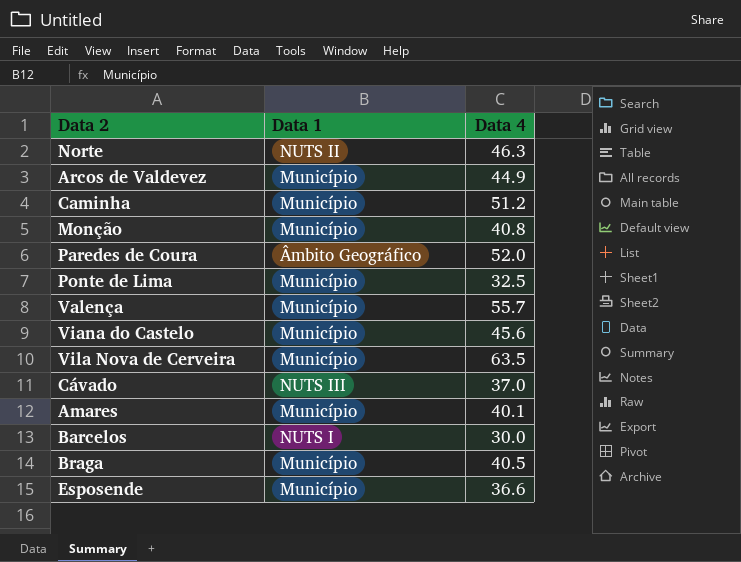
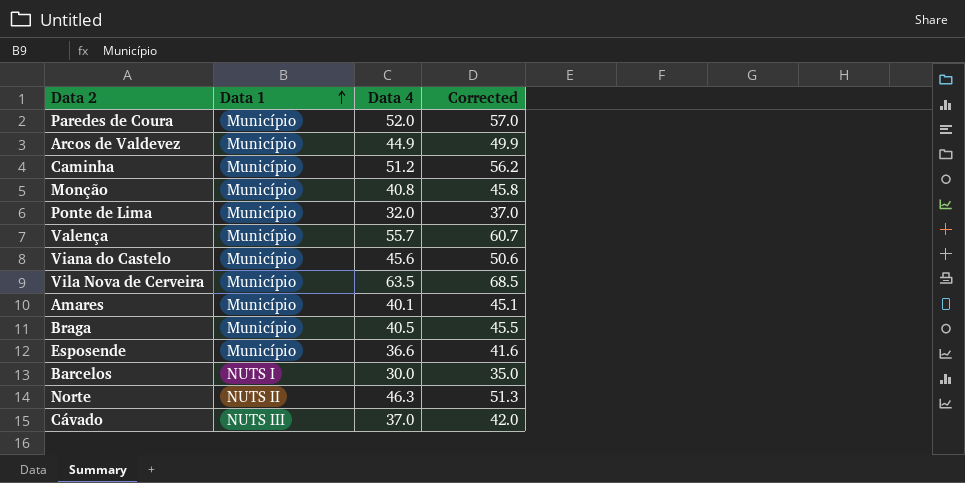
row order: none -> Data 1 ascending
column Corrected | formula: none -> [Data 4] + 5
Paredes de Coura | Data 1: Âmbito Geográfico -> Município
Ponte de Lima | Data 4: 32.5 -> 32.0

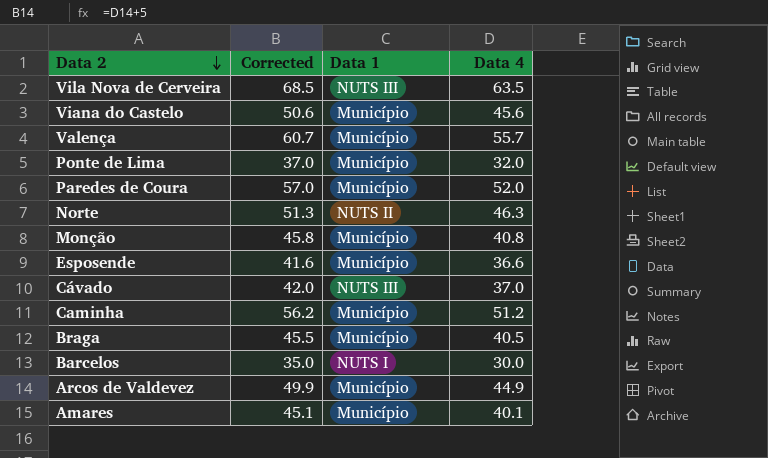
row order: Data 1 ascending -> Data 2 descending
column Corrected | position: 4 -> 2
Vila Nova de Cerveira | Data 1: Município -> NUTS III

